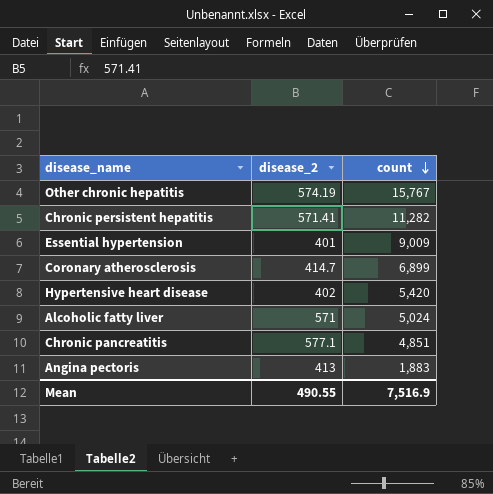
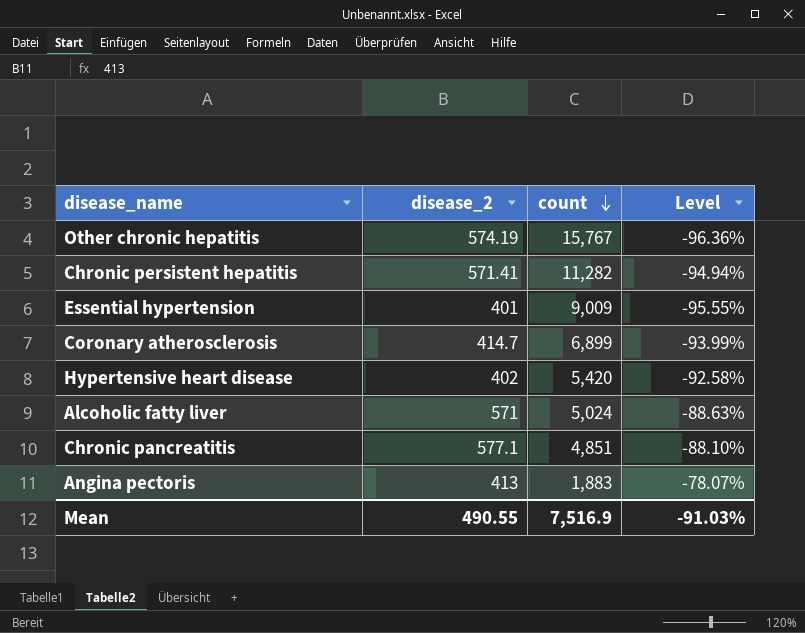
column Level | formula: none -> ([disease_2] - [count]) / [count]

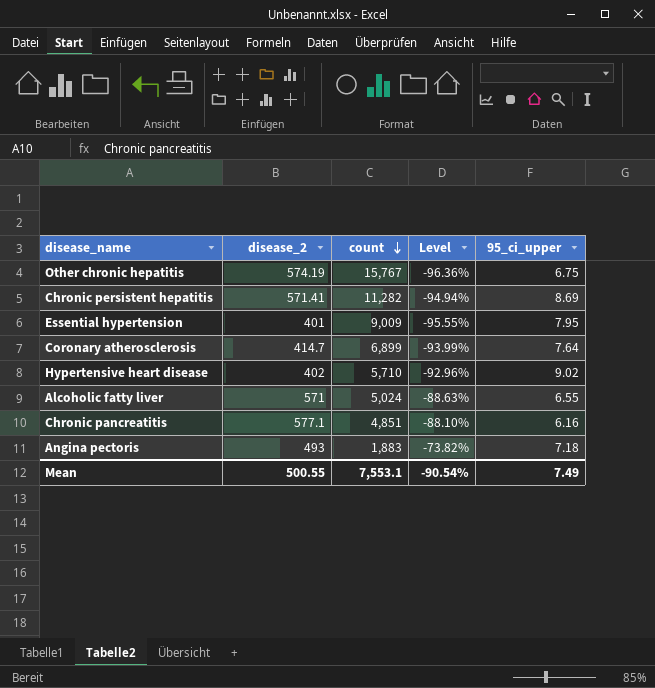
column 95_ci_upper | position: none -> 5
Hypertensive heart disease | count: 5,420 -> 5,710
Hypertensive heart disease | Level: -92.58% -> -92.96%
Angina pectoris | disease_2: 413 -> 493
Angina pectoris | Level: -78.07% -> -73.82%
Mean | disease_2: 490.55 -> 500.55
Mean | count: 7,516.9 -> 7,553.1
Mean | Level: -91.03% -> -90.54%

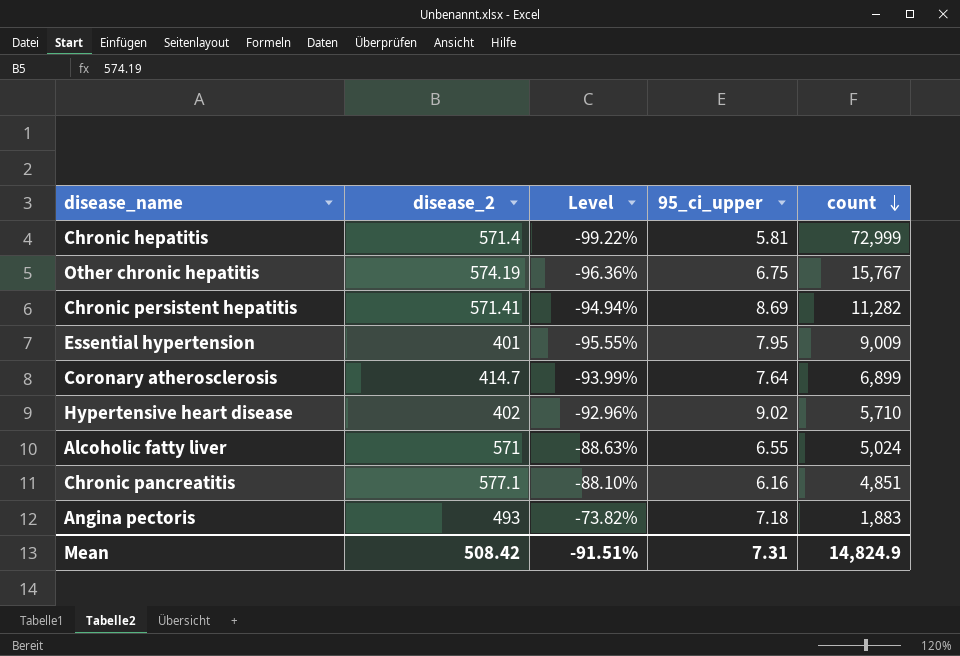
column count | position: 3 -> 5
row Chronic hepatitis: none -> 571.4 | -99.22% | 5.81 | 72,999
Mean | disease_2: 500.55 -> 508.42
Mean | Level: -90.54% -> -91.51%
Mean | 95_ci_upper: 7.49 -> 7.31
Mean | count: 7,553.1 -> 14,824.9

